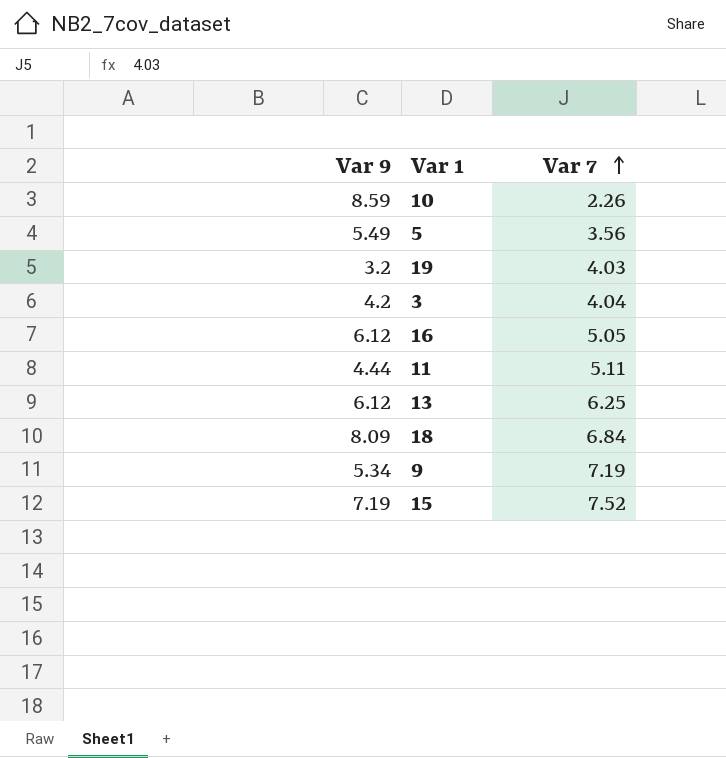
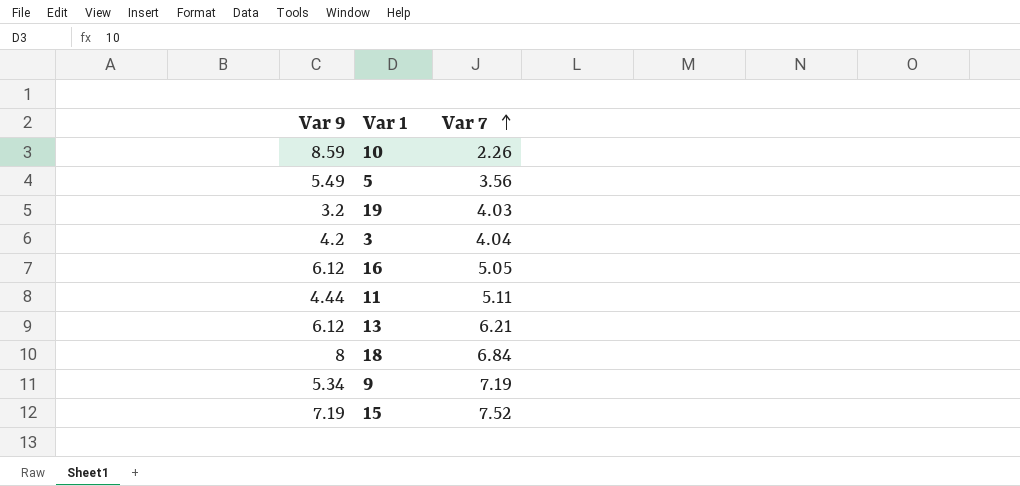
13 | Var 7: 6.25 -> 6.21
18 | Var 9: 8.09 -> 8

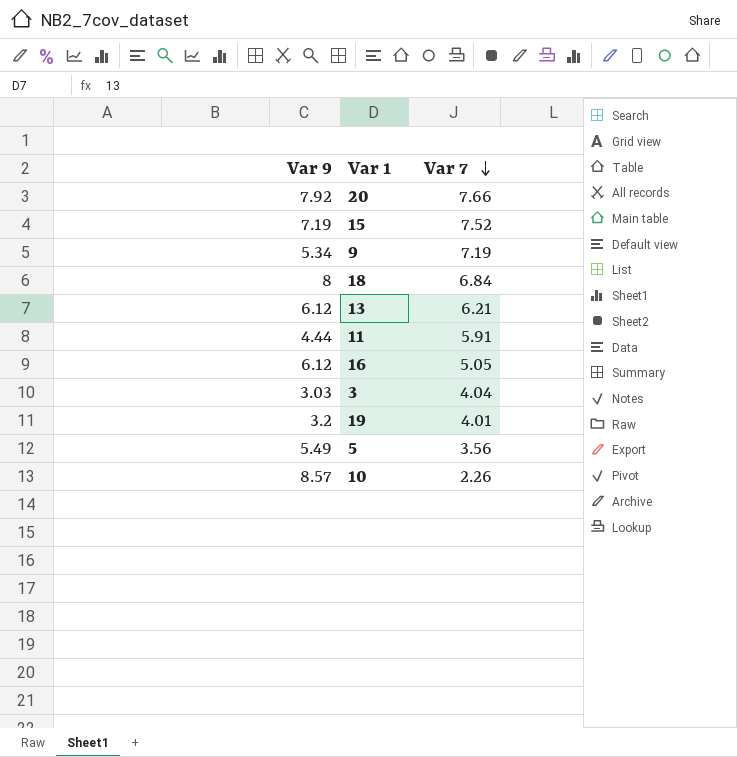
row order: Var 7 ascending -> Var 7 descending
row 20: none -> 7.92 | 7.66
11 | Var 7: 5.11 -> 5.91
3 | Var 9: 4.2 -> 3.03
19 | Var 7: 4.03 -> 4.01
10 | Var 9: 8.59 -> 8.57

